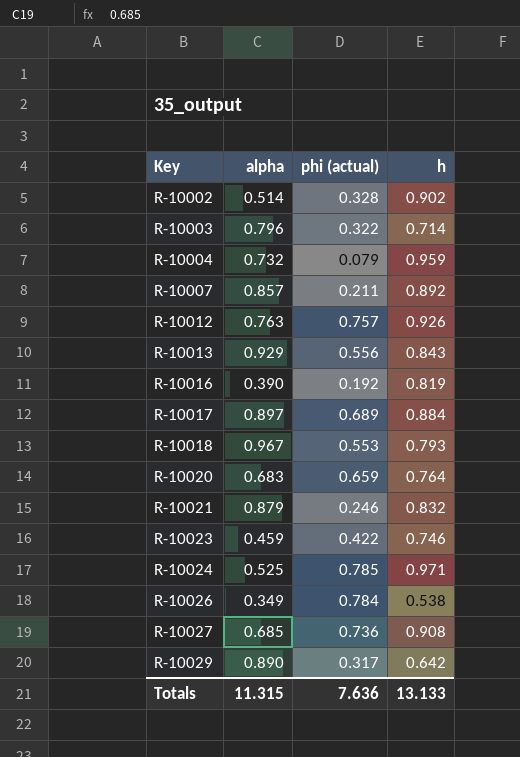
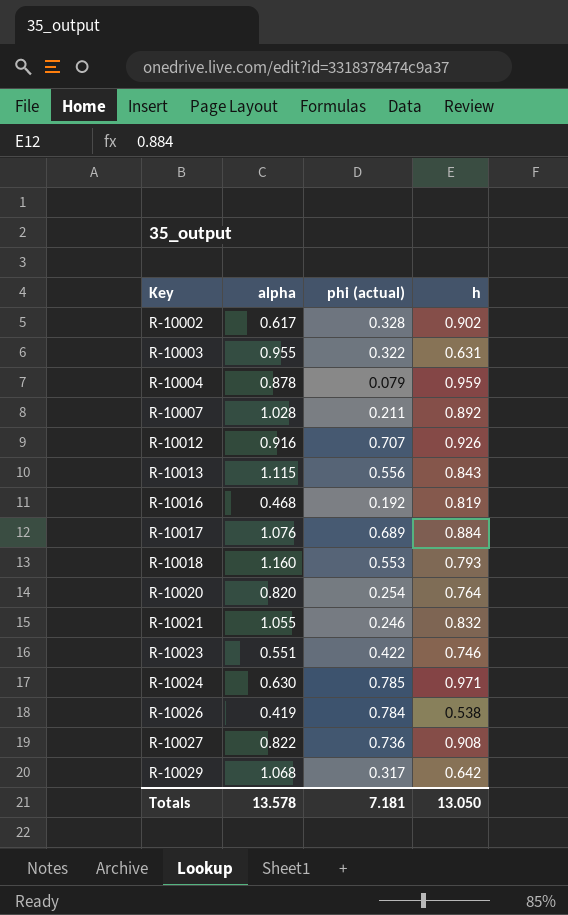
R-10002 | alpha: 0.514 -> 0.617
R-10003 | alpha: 0.796 -> 0.955
R-10003 | h: 0.714 -> 0.631
R-10004 | alpha: 0.732 -> 0.878
R-10007 | alpha: 0.857 -> 1.028
R-10012 | alpha: 0.763 -> 0.916
R-10012 | phi (actual): 0.757 -> 0.707
R-10013 | alpha: 0.929 -> 1.115
R-10016 | alpha: 0.390 -> 0.468
R-10017 | alpha: 0.897 -> 1.076
R-10018 | alpha: 0.967 -> 1.160
R-10020 | alpha: 0.683 -> 0.820
R-10020 | phi (actual): 0.659 -> 0.254
R-10021 | alpha: 0.879 -> 1.055
R-10023 | alpha: 0.459 -> 0.551
R-10024 | alpha: 0.525 -> 0.630
R-10026 | alpha: 0.349 -> 0.419
R-10027 | alpha: 0.685 -> 0.822
R-10029 | alpha: 0.890 -> 1.068
Totals | alpha: 11.315 -> 13.578
Totals | phi (actual): 7.636 -> 7.181
Totals | h: 13.133 -> 13.050

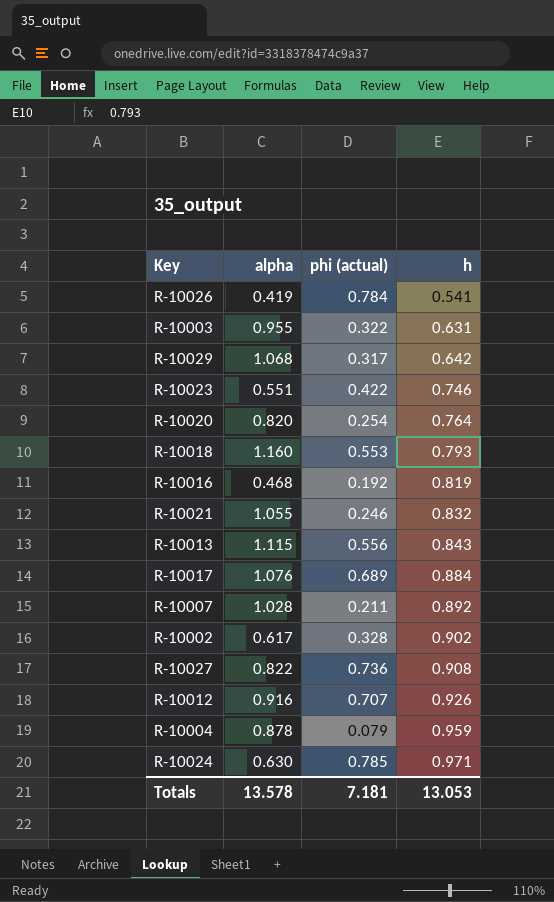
row order: Key ascending -> h ascending
R-10026 | h: 0.538 -> 0.541
Totals | h: 13.050 -> 13.053

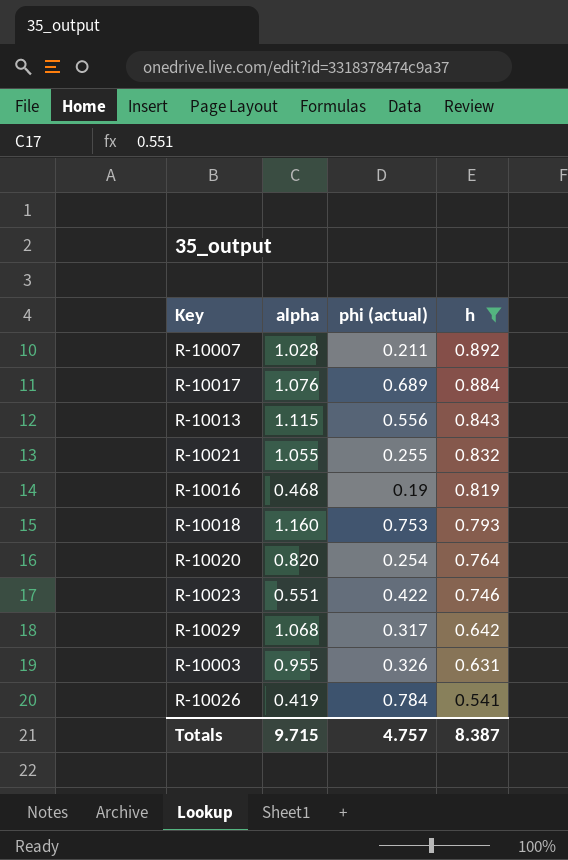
filter: none -> h <= 0.892
row order: h ascending -> h descending
R-10021 | phi (actual): 0.246 -> 0.255
R-10016 | phi (actual): 0.192 -> 0.19
R-10018 | phi (actual): 0.553 -> 0.753
R-10003 | phi (actual): 0.322 -> 0.326
Totals | alpha: 13.578 -> 9.715
Totals | phi (actual): 7.181 -> 4.757
Totals | h: 13.053 -> 8.387

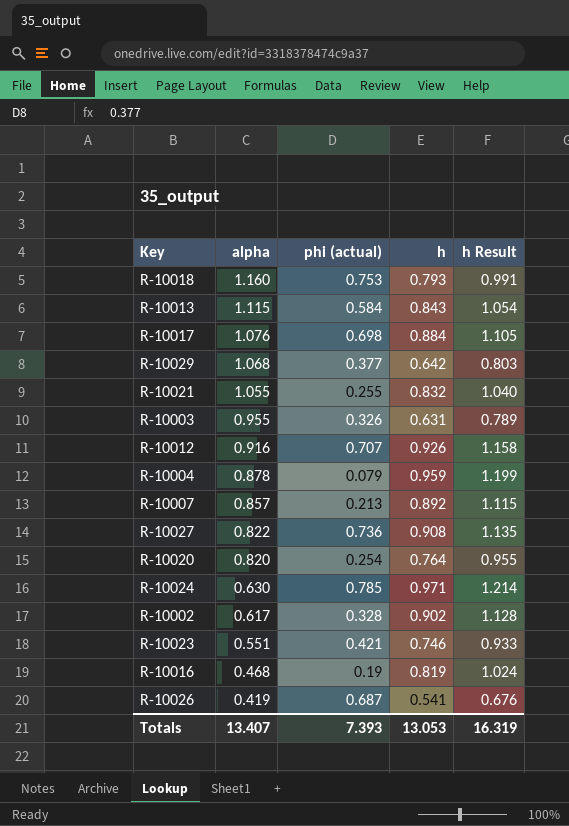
filter: h <= 0.892 -> none
row order: h descending -> alpha descending
column h Result | formula: none -> [h] * 1.25
R-10013 | phi (actual): 0.556 -> 0.584
R-10017 | phi (actual): 0.689 -> 0.698
R-10029 | phi (actual): 0.317 -> 0.377
R-10007 | alpha: 1.028 -> 0.857
R-10007 | phi (actual): 0.211 -> 0.213
R-10023 | phi (actual): 0.422 -> 0.421
R-10026 | phi (actual): 0.784 -> 0.687
Totals | alpha: 9.715 -> 13.407
Totals | phi (actual): 4.757 -> 7.393
Totals | h: 8.387 -> 13.053

